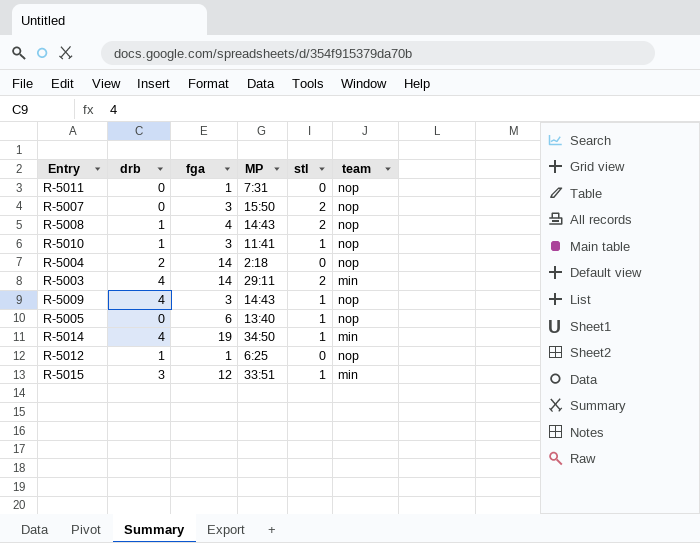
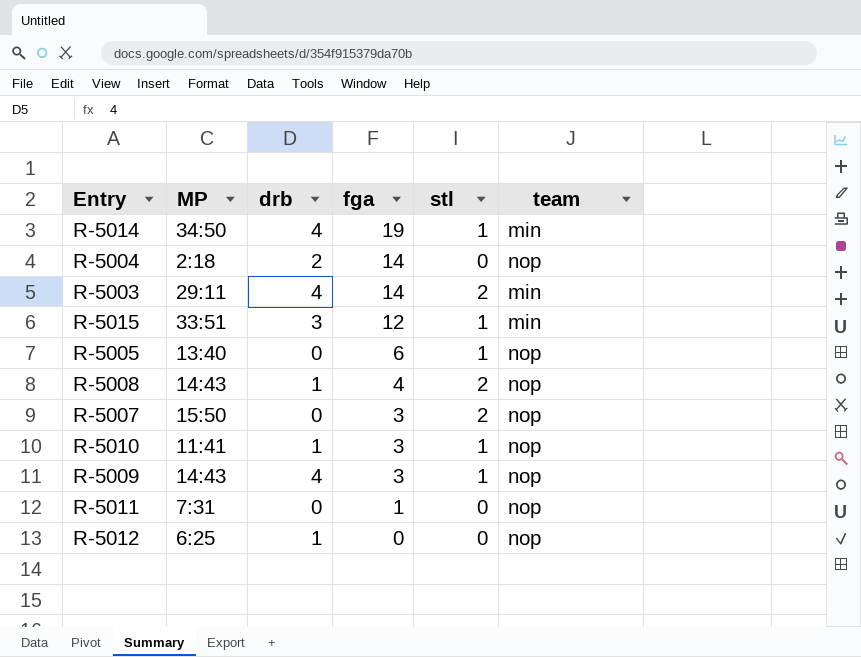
row order: none -> fga descending
column MP | position: 4 -> 2
R-5012 | fga: 1 -> 0

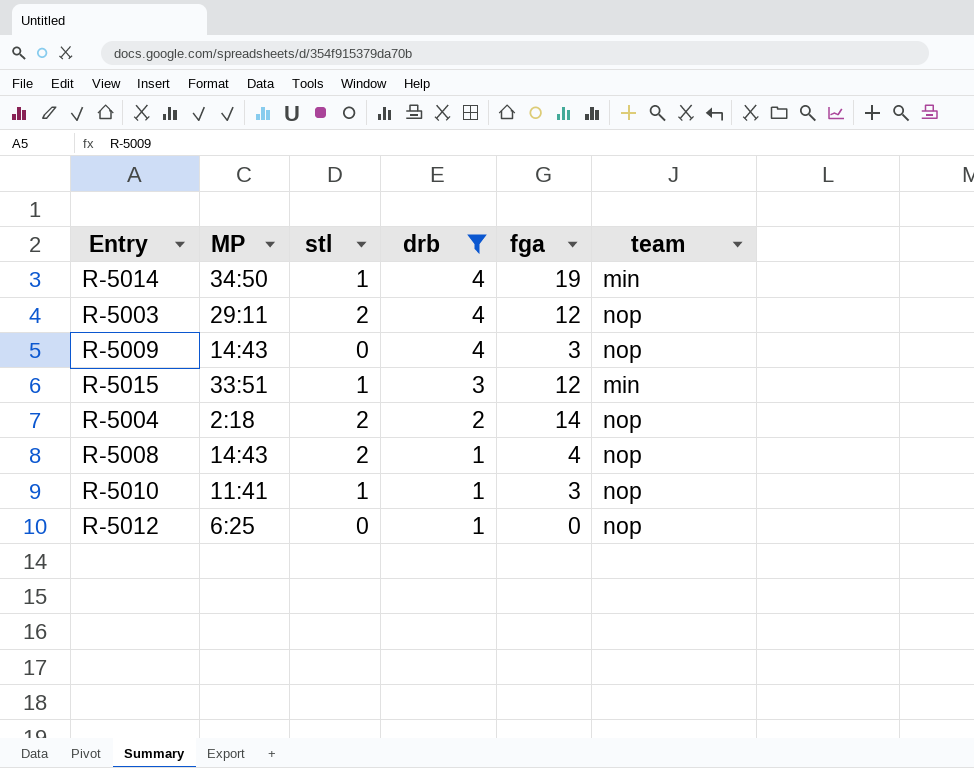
filter: none -> drb != 0
row order: fga descending -> drb descending
column stl | position: 5 -> 3
R-5003 | fga: 14 -> 12
R-5003 | team: min -> nop
R-5009 | stl: 1 -> 0
R-5004 | stl: 0 -> 2

